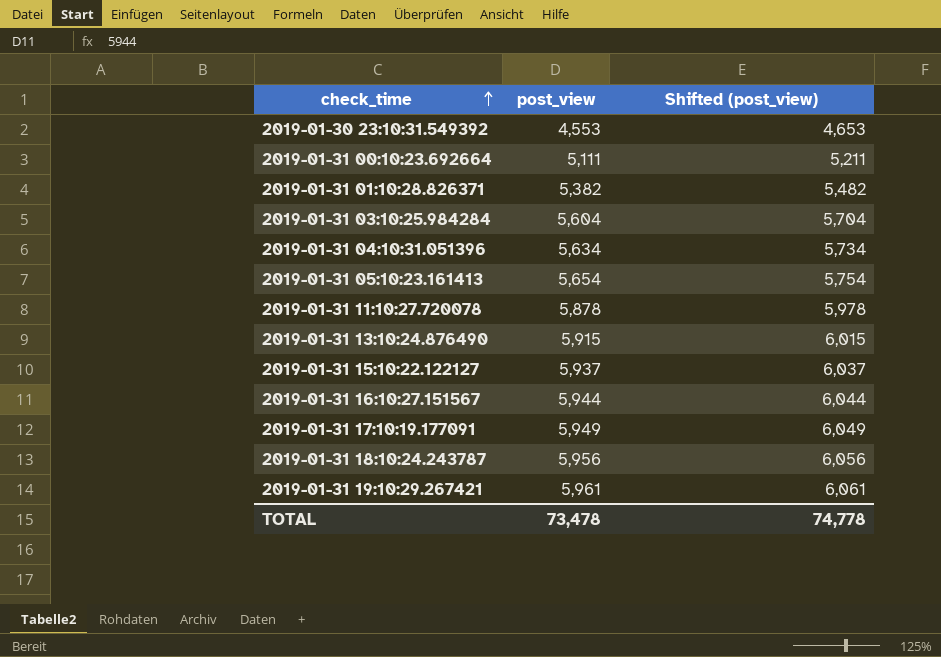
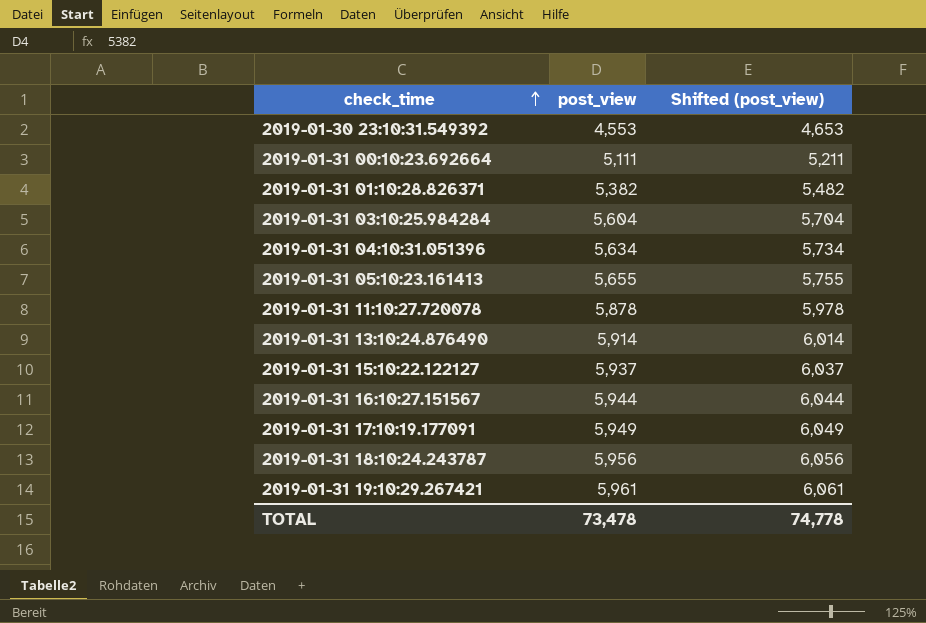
2019-01-31 05:10:23.161413 | post_view: 5,654 -> 5,655
2019-01-31 05:10:23.161413 | Shifted (post_view): 5,754 -> 5,755
2019-01-31 13:10:24.876490 | post_view: 5,915 -> 5,914
2019-01-31 13:10:24.876490 | Shifted (post_view): 6,015 -> 6,014

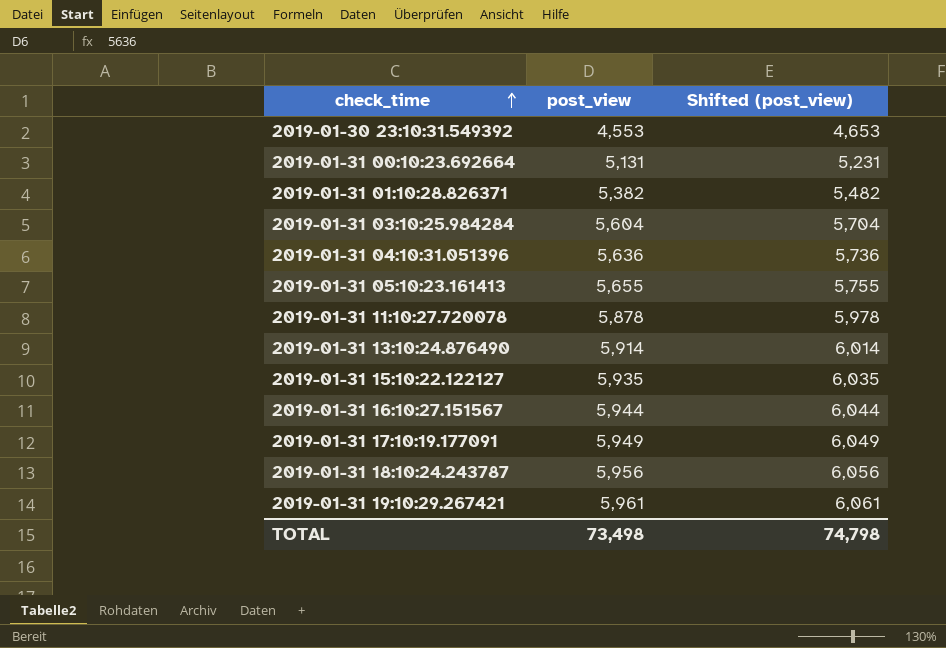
2019-01-31 00:10:23.692664 | post_view: 5,111 -> 5,131
2019-01-31 00:10:23.692664 | Shifted (post_view): 5,211 -> 5,231
2019-01-31 04:10:31.051396 | post_view: 5,634 -> 5,636
2019-01-31 04:10:31.051396 | Shifted (post_view): 5,734 -> 5,736
2019-01-31 15:10:22.122127 | post_view: 5,937 -> 5,935
2019-01-31 15:10:22.122127 | Shifted (post_view): 6,037 -> 6,035
TOTAL | post_view: 73,478 -> 73,498
TOTAL | Shifted (post_view): 74,778 -> 74,798

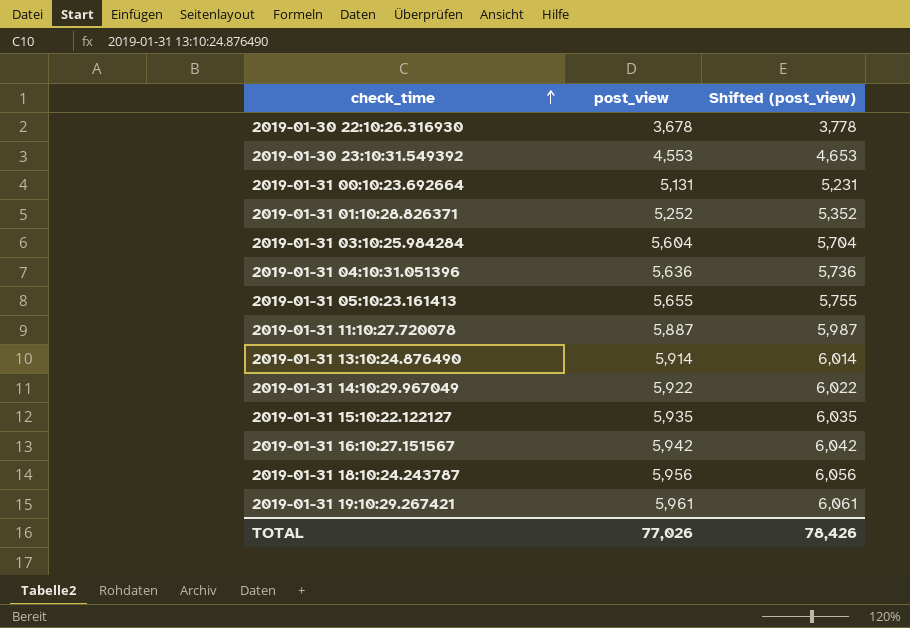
row 2019-01-31 17:10:19.177091: 5,949 | 6,049 -> none
row 2019-01-30 22:10:26.316930: none -> 3,678 | 3,778
2019-01-31 01:10:28.826371 | post_view: 5,382 -> 5,252
2019-01-31 01:10:28.826371 | Shifted (post_view): 5,482 -> 5,352
2019-01-31 11:10:27.720078 | post_view: 5,878 -> 5,887
2019-01-31 11:10:27.720078 | Shifted (post_view): 5,978 -> 5,987
row 2019-01-31 14:10:29.967049: none -> 5,922 | 6,022
2019-01-31 16:10:27.151567 | post_view: 5,944 -> 5,942
2019-01-31 16:10:27.151567 | Shifted (post_view): 6,044 -> 6,042
TOTAL | post_view: 73,498 -> 77,026
TOTAL | Shifted (post_view): 74,798 -> 78,426

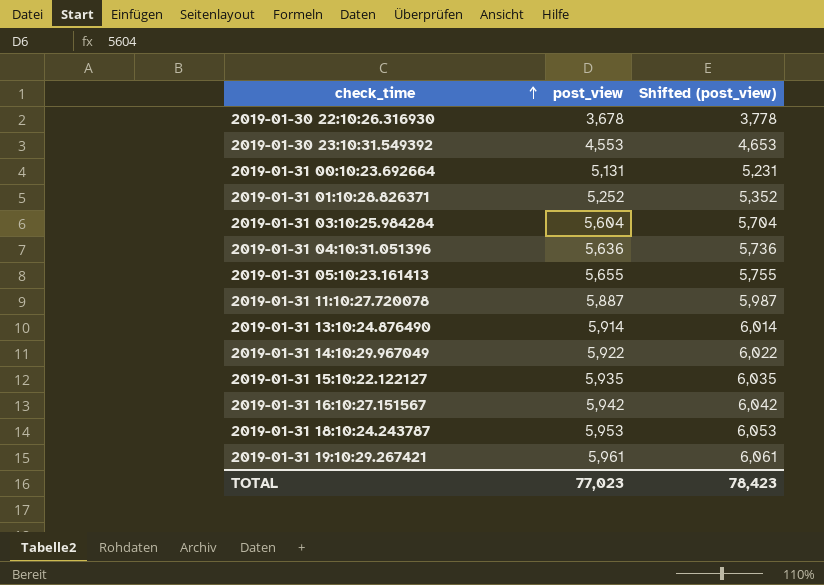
2019-01-31 18:10:24.243787 | post_view: 5,956 -> 5,953
2019-01-31 18:10:24.243787 | Shifted (post_view): 6,056 -> 6,053
TOTAL | post_view: 77,026 -> 77,023
TOTAL | Shifted (post_view): 78,426 -> 78,423

